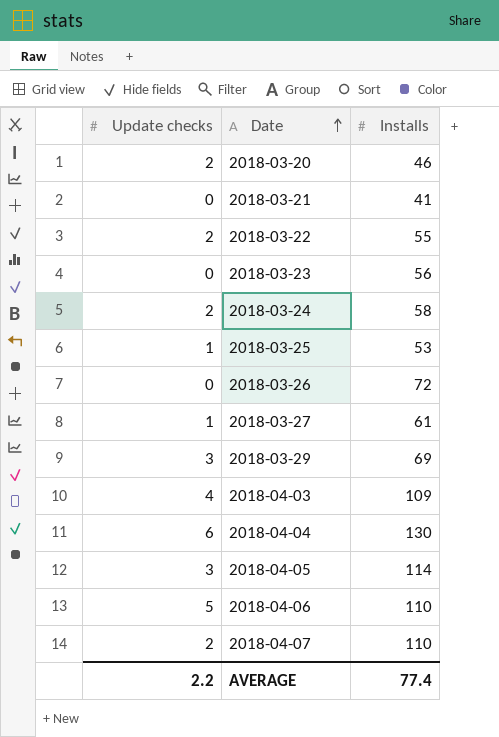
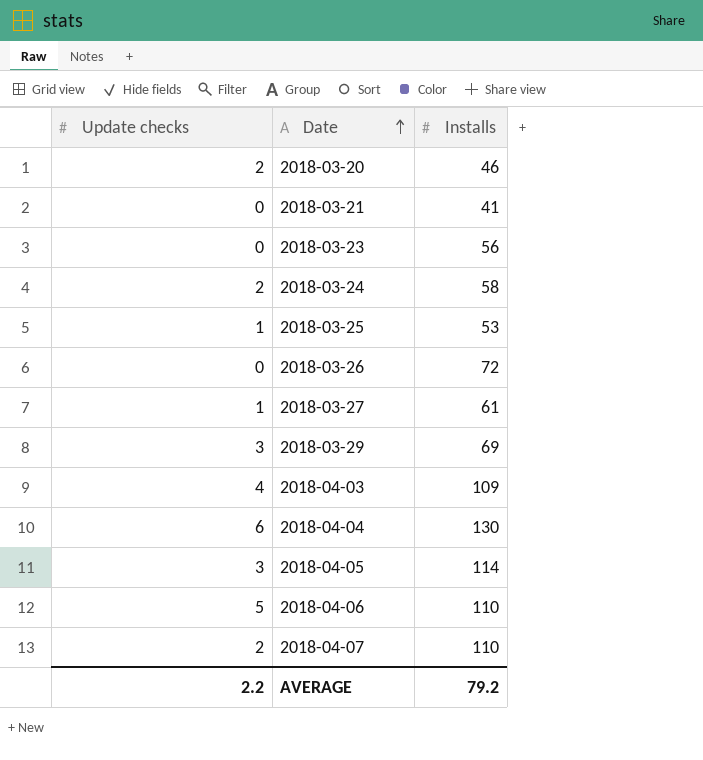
row 2018-03-22: 2 | 55 -> none
AVERAGE | Installs: 77.4 -> 79.2

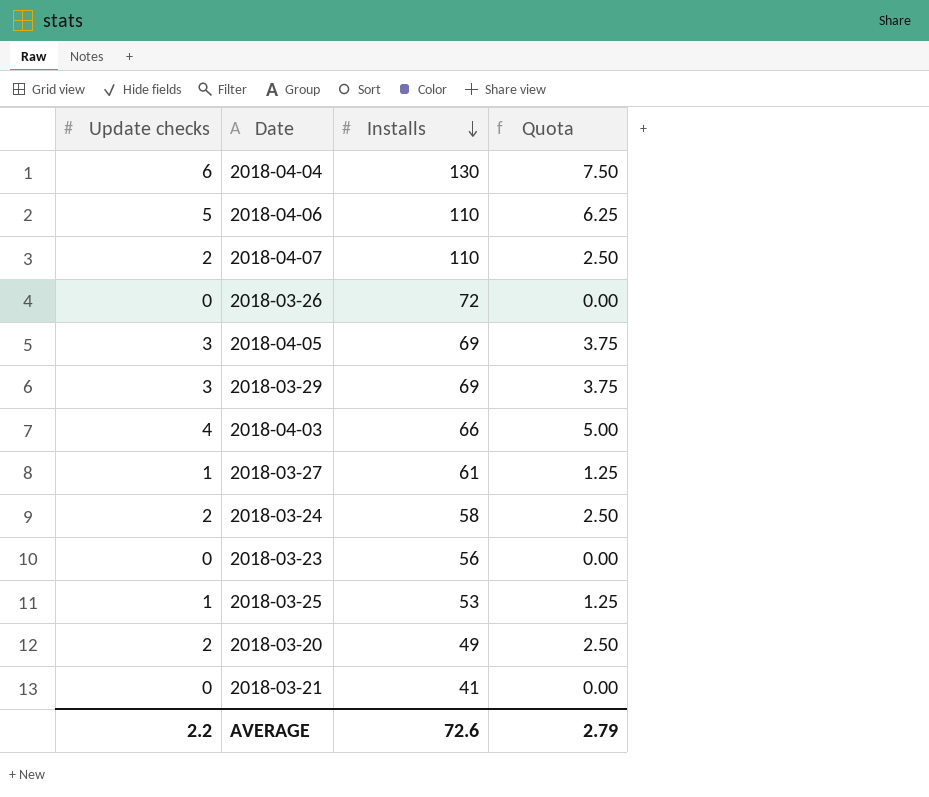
row order: Date ascending -> Installs descending
column Quota | formula: none -> [Update checks] * 1.25
2018-04-05 | Installs: 114 -> 69
2018-04-03 | Installs: 109 -> 66
2018-03-20 | Installs: 46 -> 49
AVERAGE | Installs: 79.2 -> 72.6

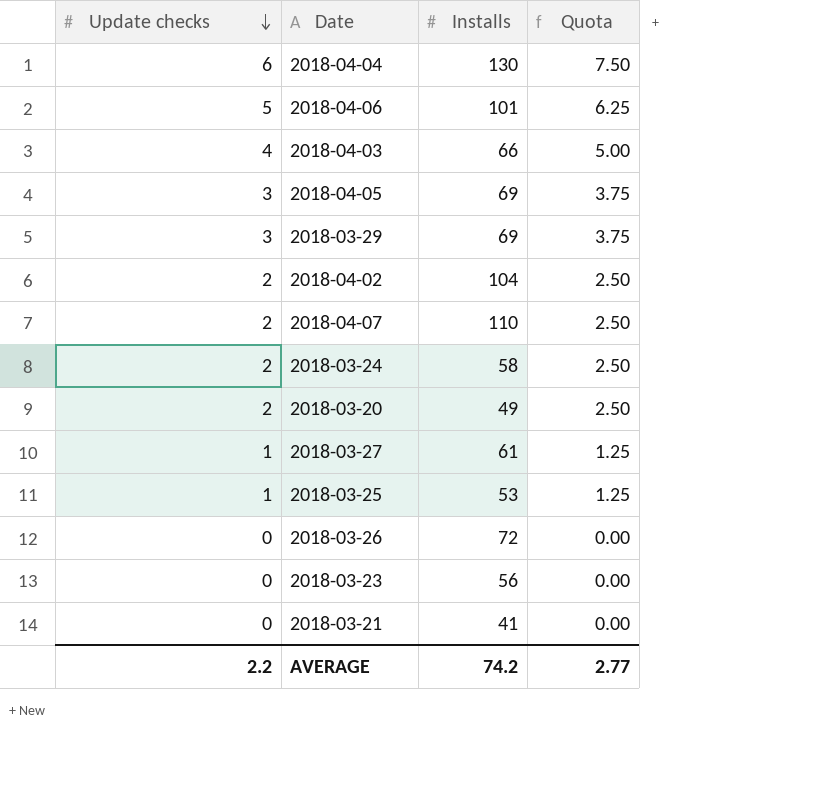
row order: Installs descending -> Update checks descending
2018-04-06 | Installs: 110 -> 101
row 2018-04-02: none -> 2 | 104 | 2.50
AVERAGE | Installs: 72.6 -> 74.2
AVERAGE | Quota: 2.79 -> 2.77

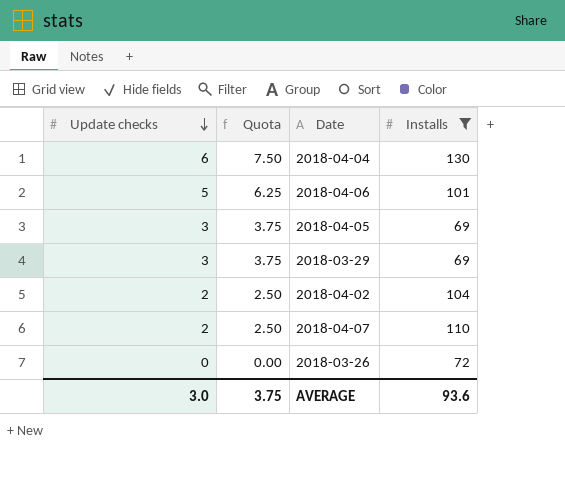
filter: none -> Installs >= 69
column Quota | position: 4 -> 2
AVERAGE | Update checks: 2.2 -> 3.0
AVERAGE | Quota: 2.77 -> 3.75
AVERAGE | Installs: 74.2 -> 93.6

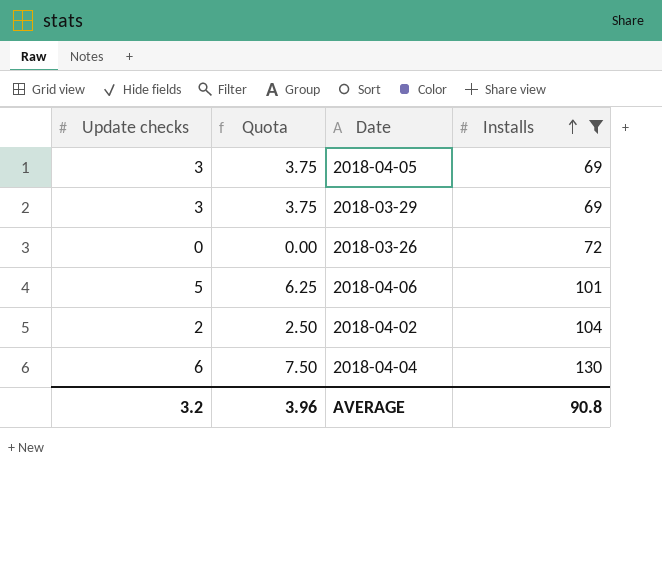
row order: Update checks descending -> Installs ascending
row 2018-04-07: 2 | 2.50 | 110 -> none
AVERAGE | Update checks: 3.0 -> 3.2
AVERAGE | Quota: 3.75 -> 3.96
AVERAGE | Installs: 93.6 -> 90.8

